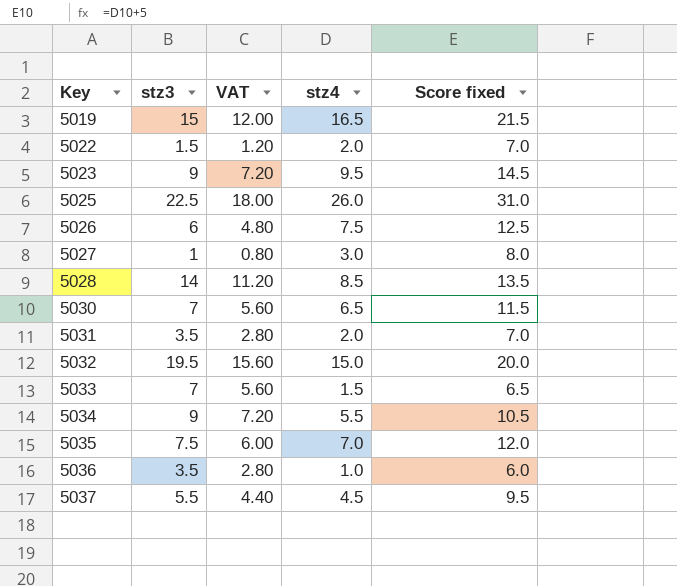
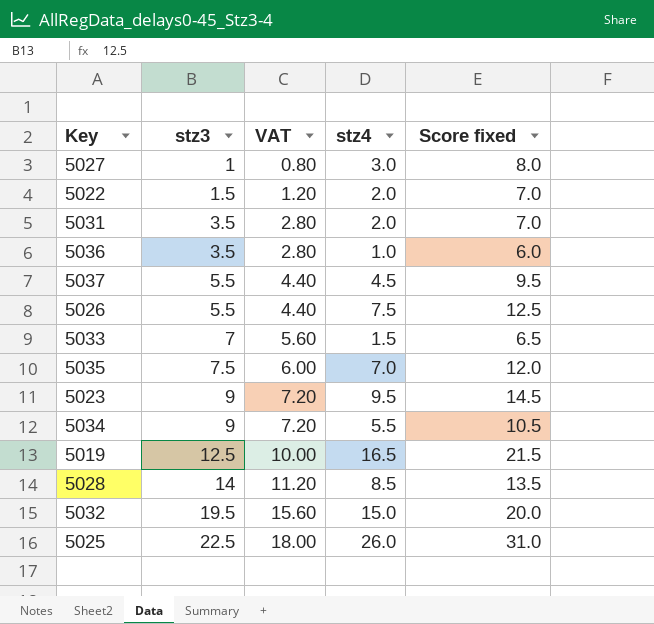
row order: Key ascending -> stz3 ascending
row 5030: 7 | 5.60 | 6.5 | 11.5 -> none
5026 | stz3: 6 -> 5.5
5026 | VAT: 4.80 -> 4.40
5019 | stz3: 15 -> 12.5
5019 | VAT: 12.00 -> 10.00

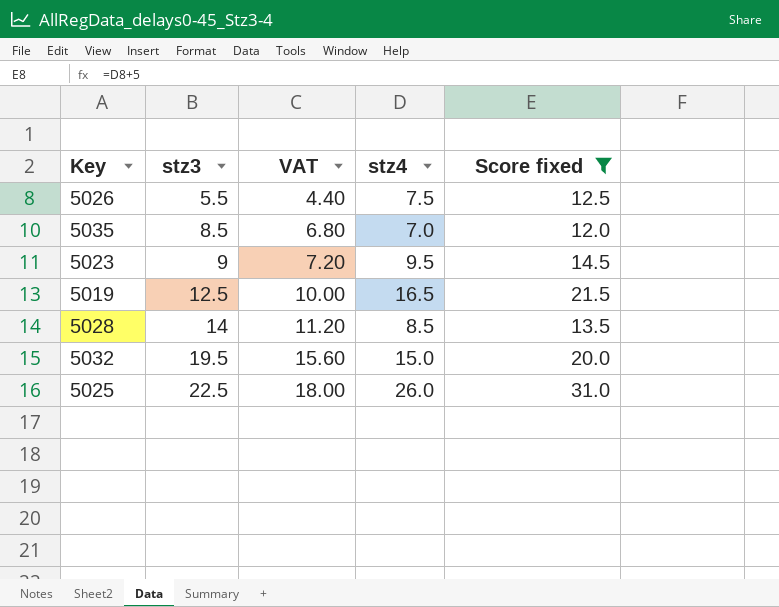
filter: none -> Score fixed >= 12.0
5035 | stz3: 7.5 -> 8.5
5035 | VAT: 6.00 -> 6.80

